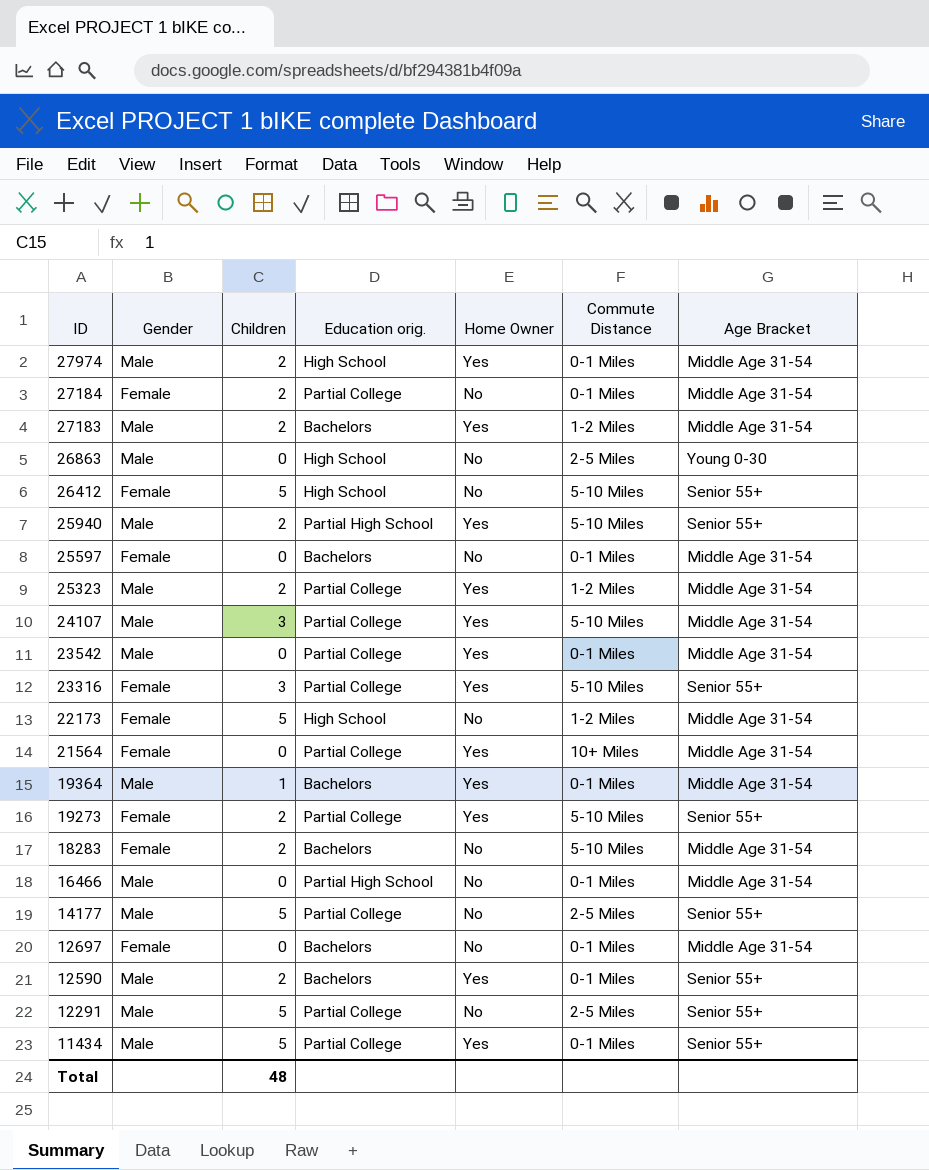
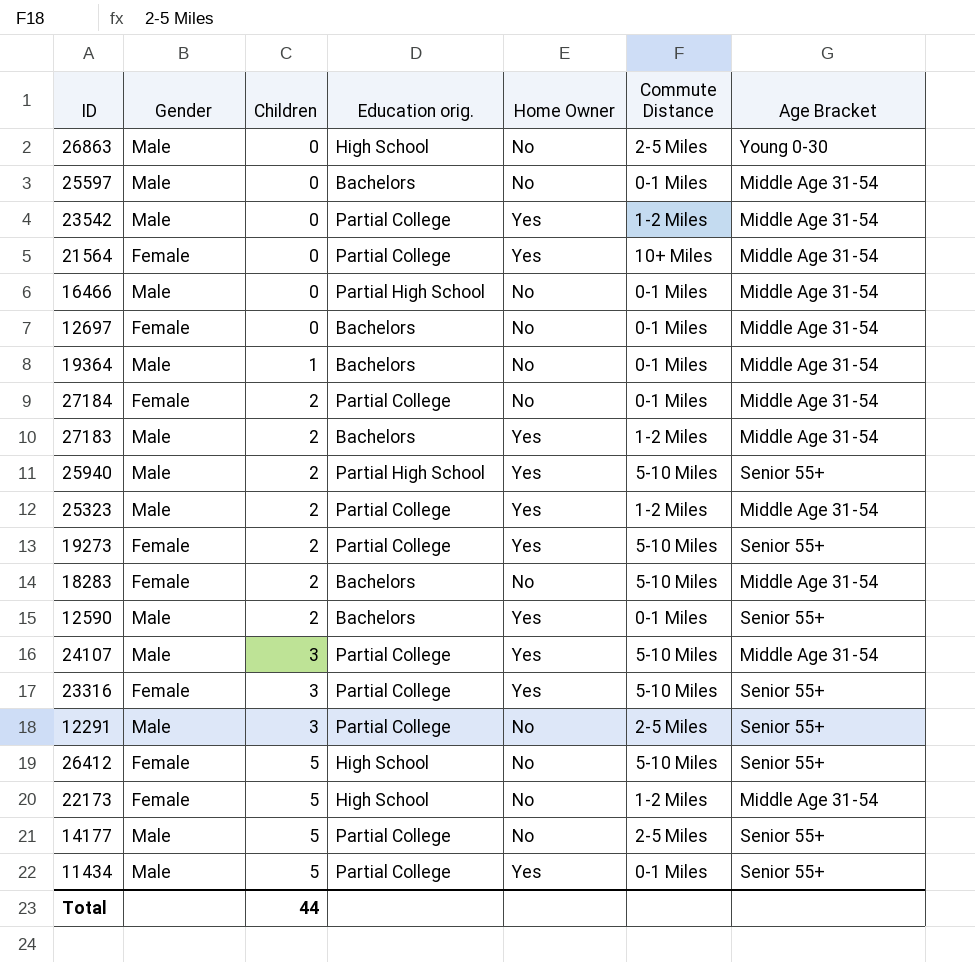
row order: ID descending -> Children ascending
row 27974: Male | 2 | High School | Yes | 0-1 Miles | Middle Age 31-54 -> none
25597 | Gender: Female -> Male
23542 | Commute Distance: 0-1 Miles -> 1-2 Miles
19364 | Home Owner: Yes -> No
12291 | Children: 5 -> 3
Total | Children: 48 -> 44

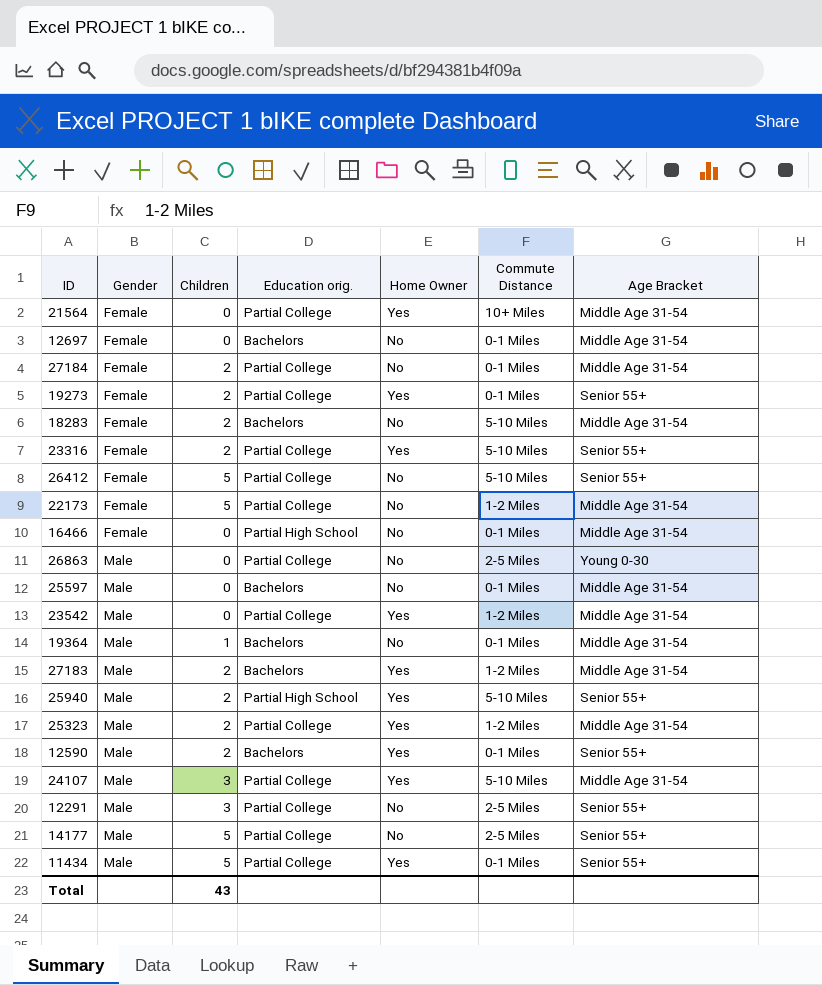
row order: Children ascending -> Gender ascending
19273 | Commute Distance: 5-10 Miles -> 0-1 Miles
23316 | Children: 3 -> 2
26412 | Education orig.: High School -> Partial College
22173 | Education orig.: High School -> Partial College
16466 | Gender: Male -> Female
26863 | Education orig.: High School -> Partial College
Total | Children: 44 -> 43

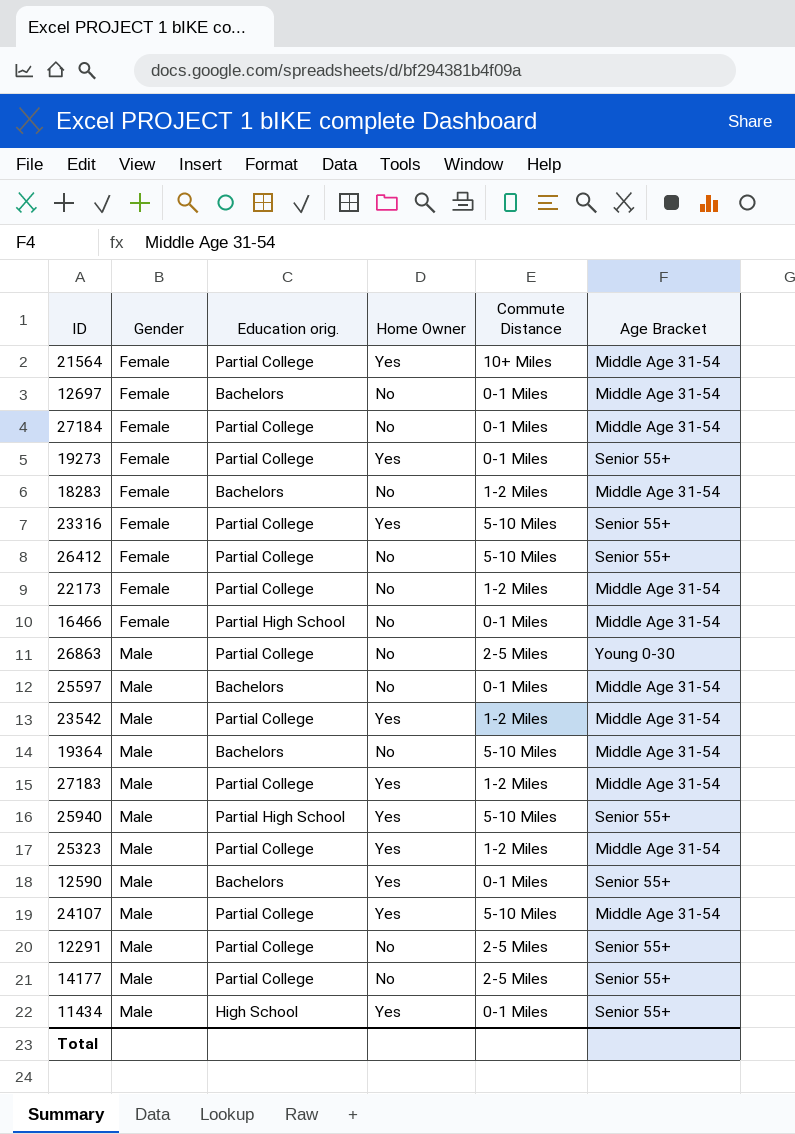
column Children | position: 3 -> none
18283 | Commute Distance: 5-10 Miles -> 1-2 Miles
19364 | Commute Distance: 0-1 Miles -> 5-10 Miles
27183 | Education orig.: Bachelors -> Partial College
11434 | Education orig.: Partial College -> High School

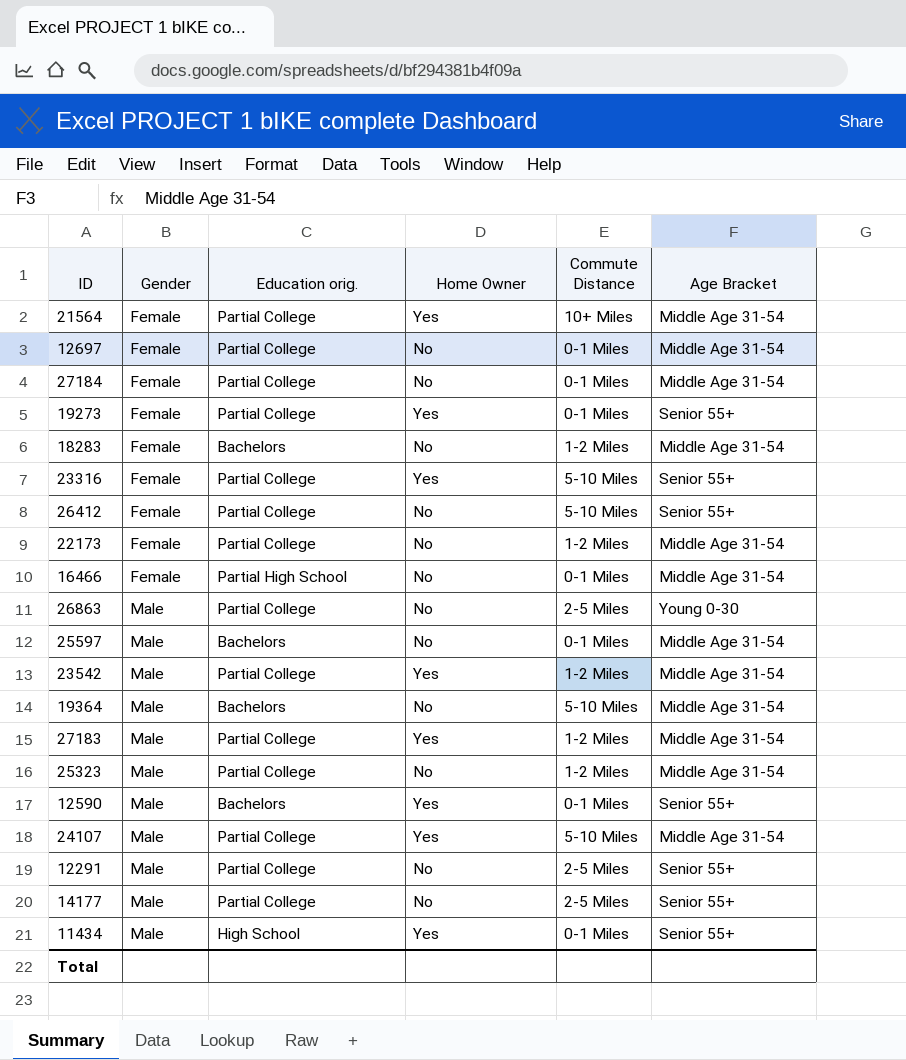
row 25940: Male | Partial High School | Yes | 5-10 Miles | Senior 55+ -> none
12697 | Education orig.: Bachelors -> Partial College
25323 | Home Owner: Yes -> No

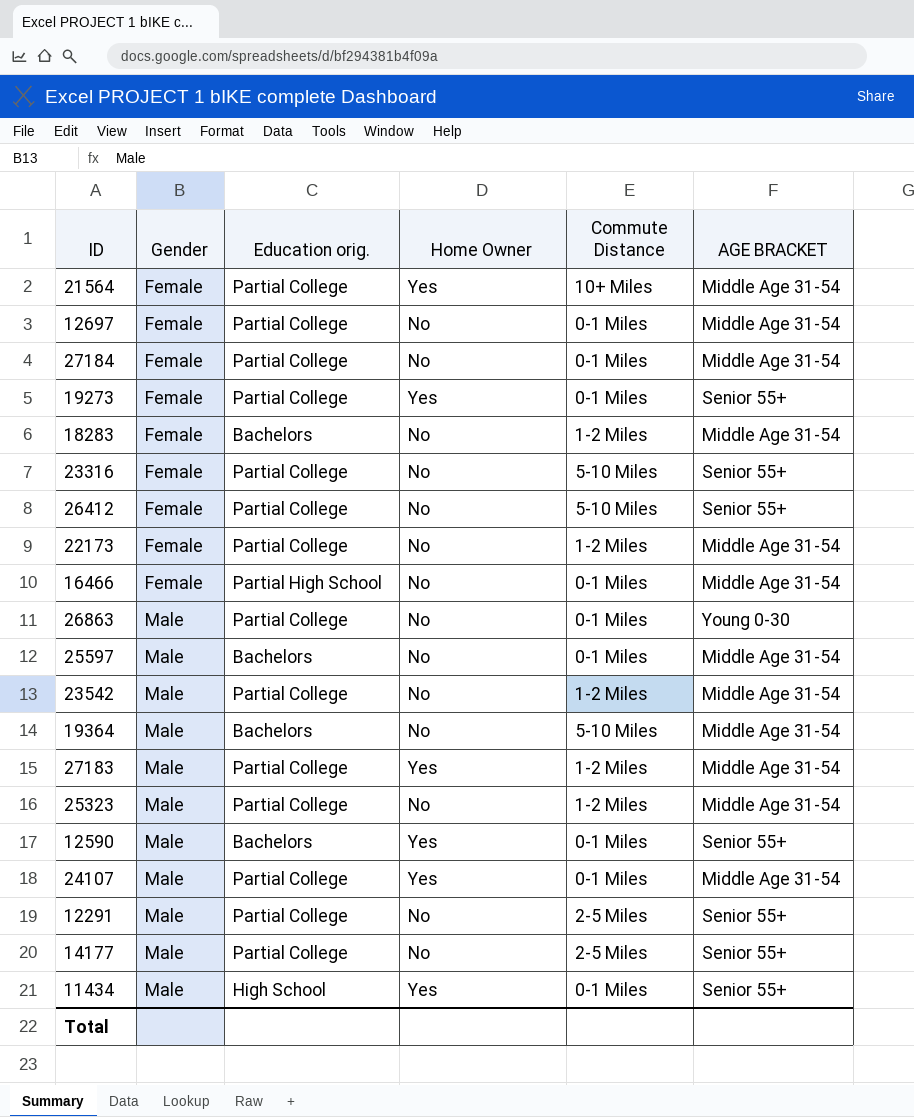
column name: Age Bracket -> AGE BRACKET
23316 | Home Owner: Yes -> No
26863 | Commute Distance: 2-5 Miles -> 0-1 Miles
23542 | Home Owner: Yes -> No
24107 | Commute Distance: 5-10 Miles -> 0-1 Miles

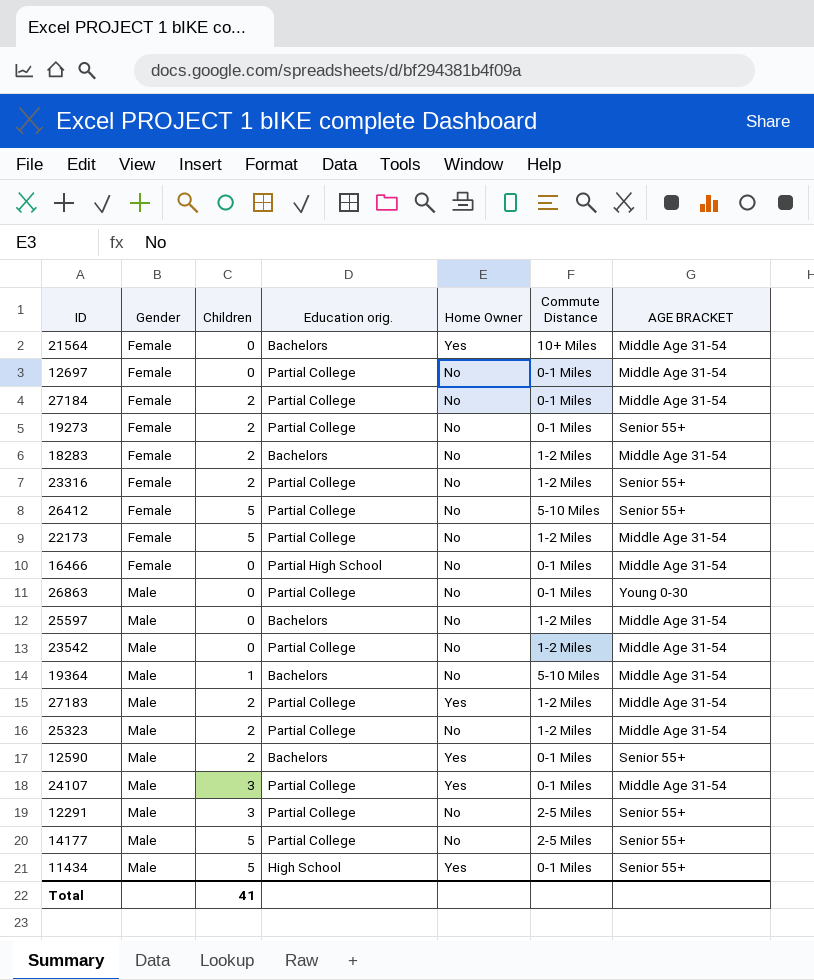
column Children | position: none -> 3
21564 | Education orig.: Partial College -> Bachelors
19273 | Home Owner: Yes -> No
23316 | Commute Distance: 5-10 Miles -> 1-2 Miles
25597 | Commute Distance: 0-1 Miles -> 1-2 Miles

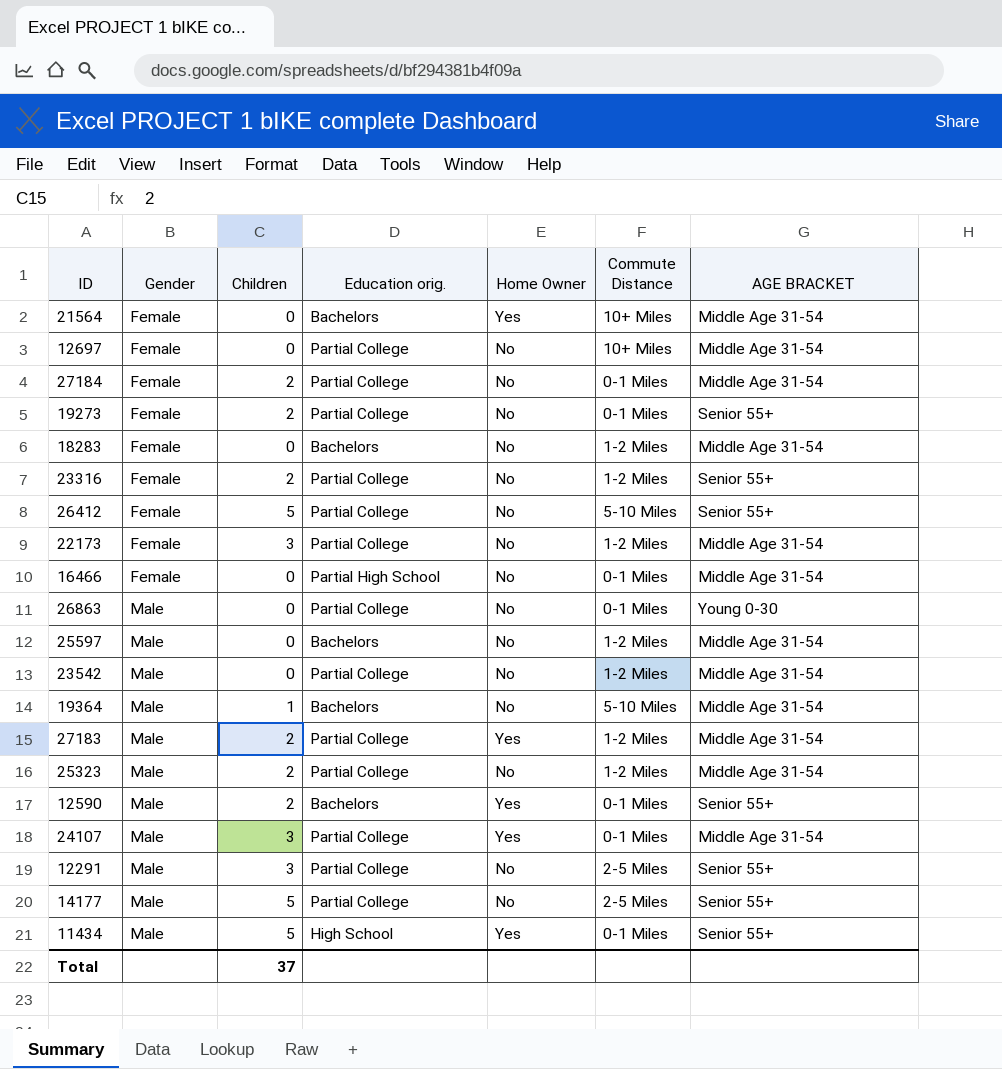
12697 | Commute Distance: 0-1 Miles -> 10+ Miles
18283 | Children: 2 -> 0
22173 | Children: 5 -> 3
Total | Children: 41 -> 37

